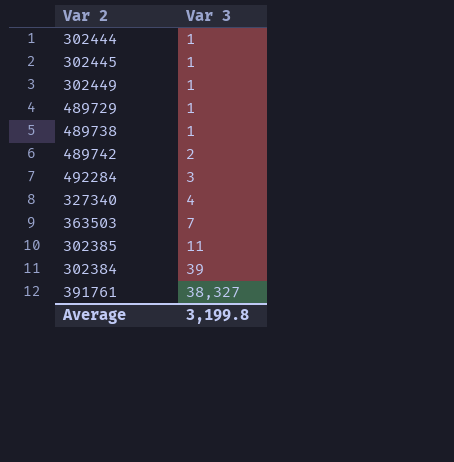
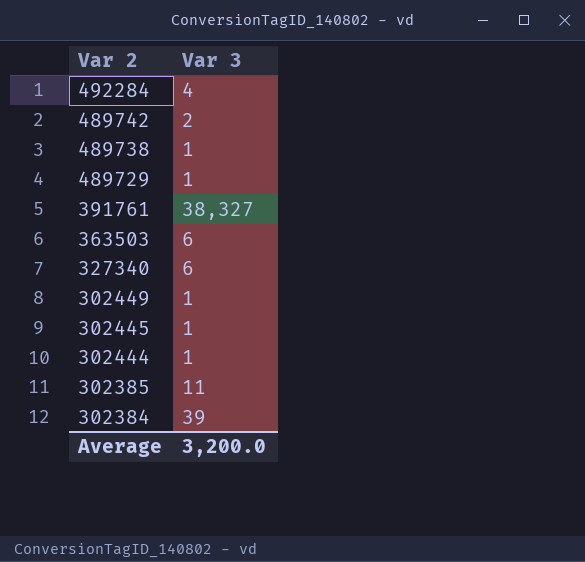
row order: Var 3 ascending -> Var 2 descending
492284 | Var 3: 3 -> 4
363503 | Var 3: 7 -> 6
327340 | Var 3: 4 -> 6
Average | Var 3: 3,199.8 -> 3,200.0

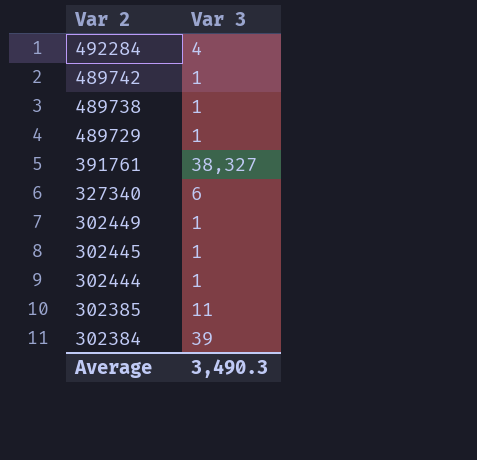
row 363503: 6 -> none
489742 | Var 3: 2 -> 1
Average | Var 3: 3,200.0 -> 3,490.3

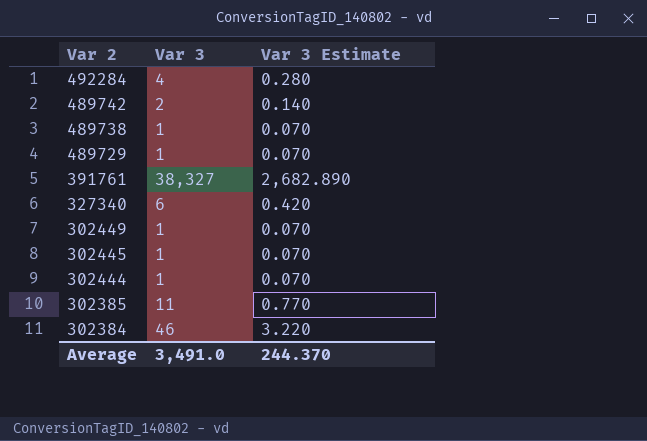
column Var 3 Estimate | formula: none -> [Var 3] * 0.07
489742 | Var 3: 1 -> 2
302384 | Var 3: 39 -> 46
Average | Var 3: 3,490.3 -> 3,491.0

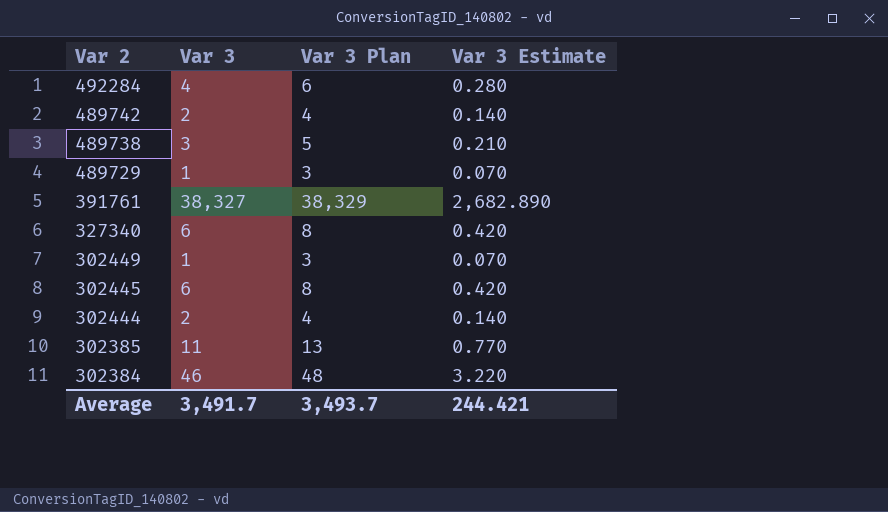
column Var 3 Plan | formula: none -> [Var 3] + 2
489738 | Var 3: 1 -> 3
489738 | Var 3 Estimate: 0.070 -> 0.210
302445 | Var 3: 1 -> 6
302445 | Var 3 Estimate: 0.070 -> 0.420
302444 | Var 3: 1 -> 2
302444 | Var 3 Estimate: 0.070 -> 0.140
Average | Var 3: 3,491.0 -> 3,491.7
Average | Var 3 Estimate: 244.370 -> 244.421

